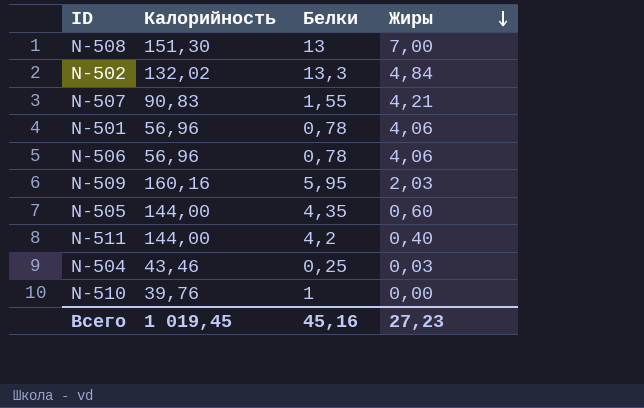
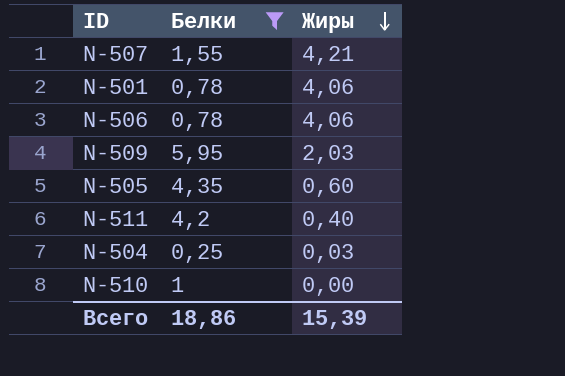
filter: none -> Белки <= 5,95
column Калорийность | position: 2 -> none
Всего | Белки: 45,16 -> 18,86
Всего | Жиры: 27,23 -> 15,39

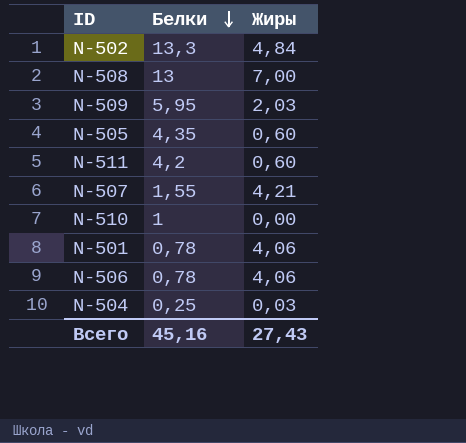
filter: Белки <= 5,95 -> none
row order: Жиры descending -> Белки descending
N-511 | Жиры: 0,40 -> 0,60
Всего | Белки: 18,86 -> 45,16
Всего | Жиры: 15,39 -> 27,43

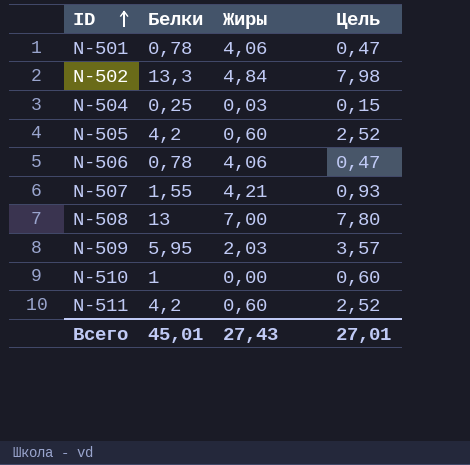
row order: Белки descending -> ID ascending
column Цель | formula: none -> [Белки] * 0,6
N-505 | Белки: 4,35 -> 4,2
Всего | Белки: 45,16 -> 45,01

